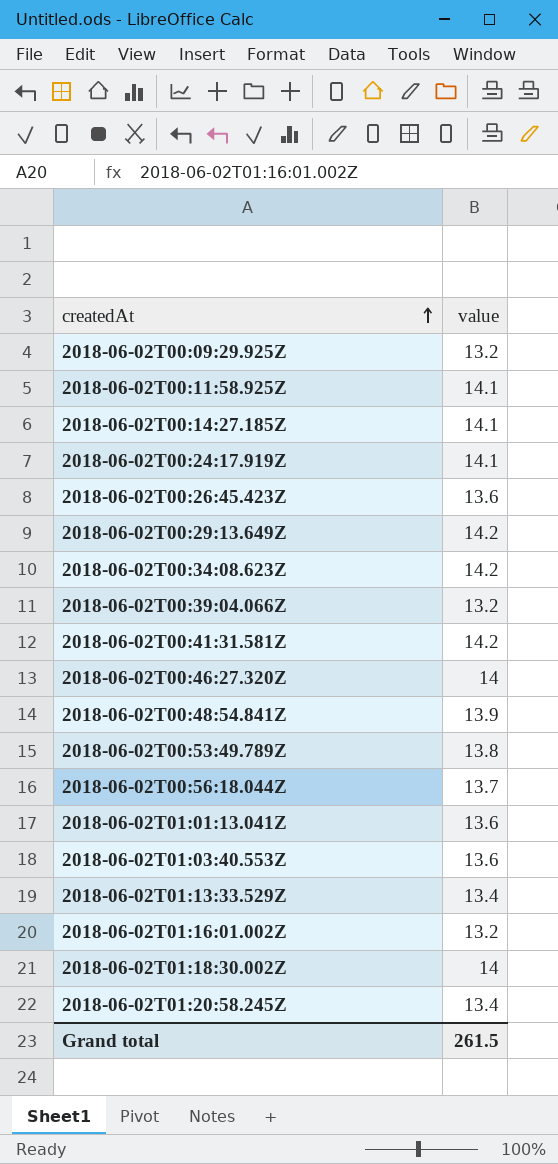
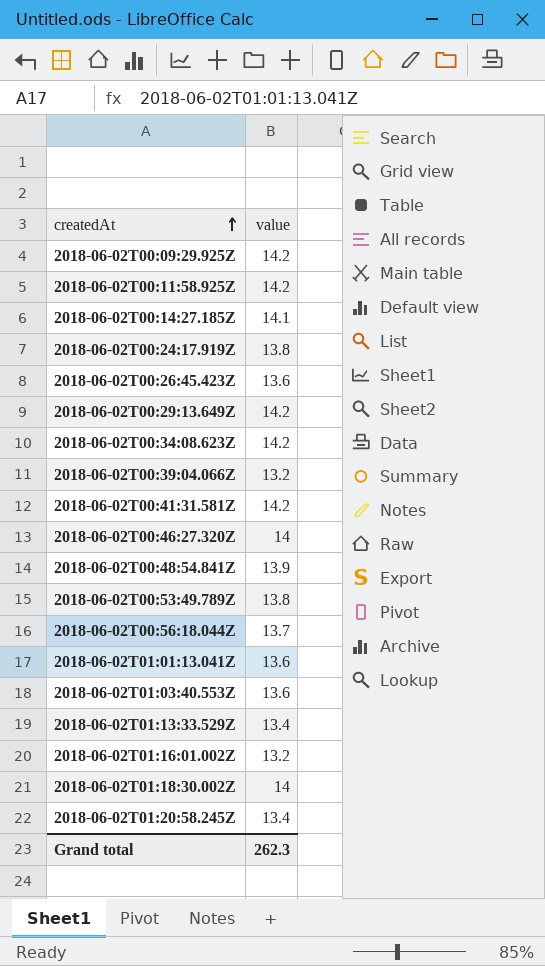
2018-06-02T00:09:29.925Z | value: 13.2 -> 14.2
2018-06-02T00:11:58.925Z | value: 14.1 -> 14.2
2018-06-02T00:24:17.919Z | value: 14.1 -> 13.8
Grand total | value: 261.5 -> 262.3

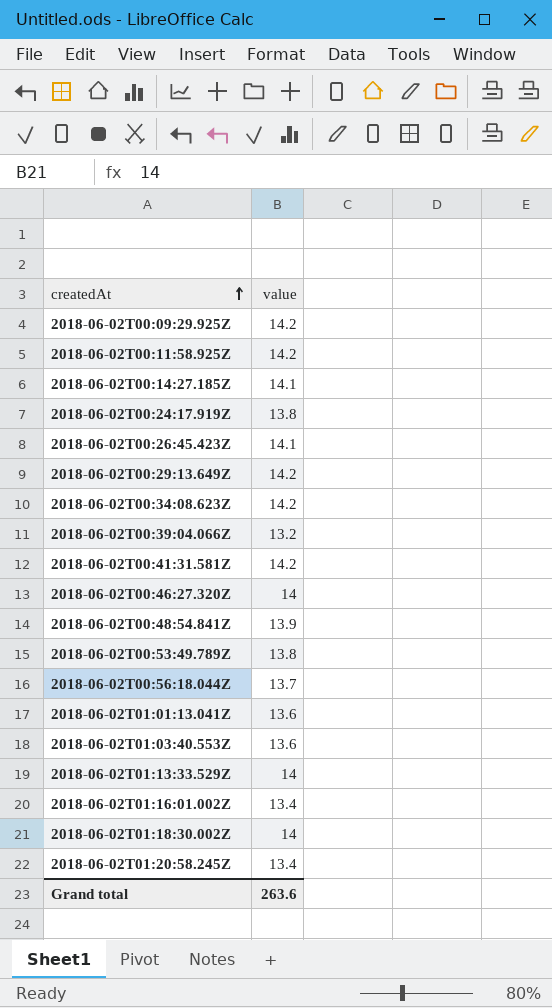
2018-06-02T00:26:45.423Z | value: 13.6 -> 14.1
2018-06-02T01:13:33.529Z | value: 13.4 -> 14
2018-06-02T01:16:01.002Z | value: 13.2 -> 13.4
Grand total | value: 262.3 -> 263.6

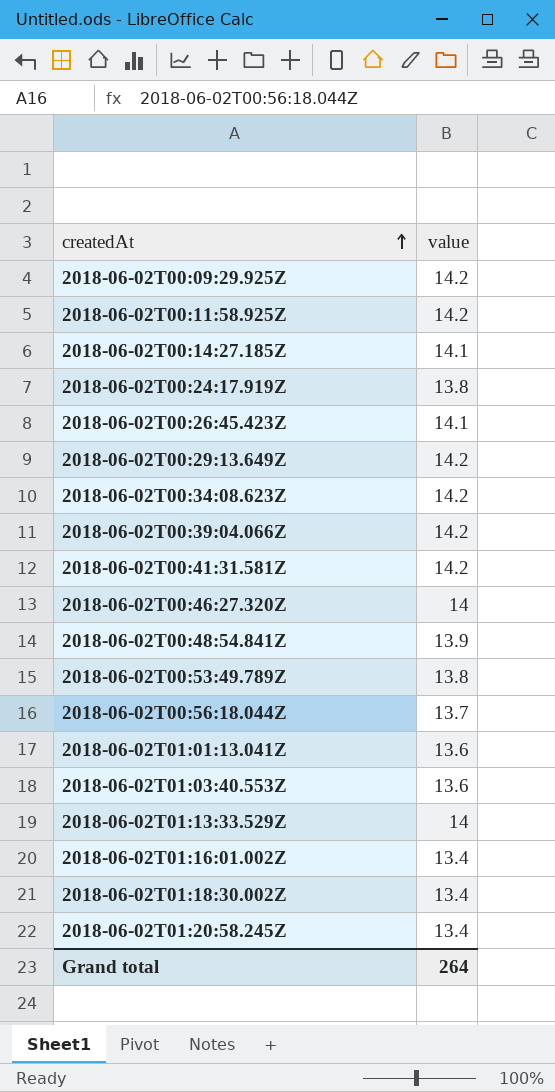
2018-06-02T00:39:04.066Z | value: 13.2 -> 14.2
2018-06-02T01:18:30.002Z | value: 14 -> 13.4
Grand total | value: 263.6 -> 264

